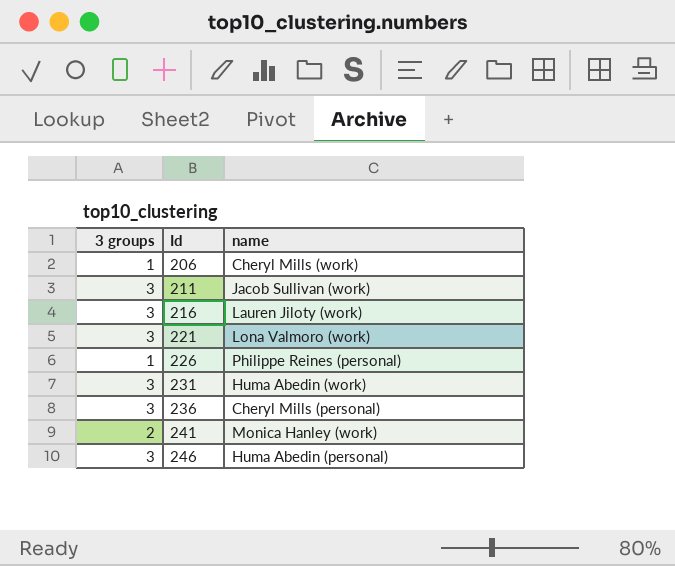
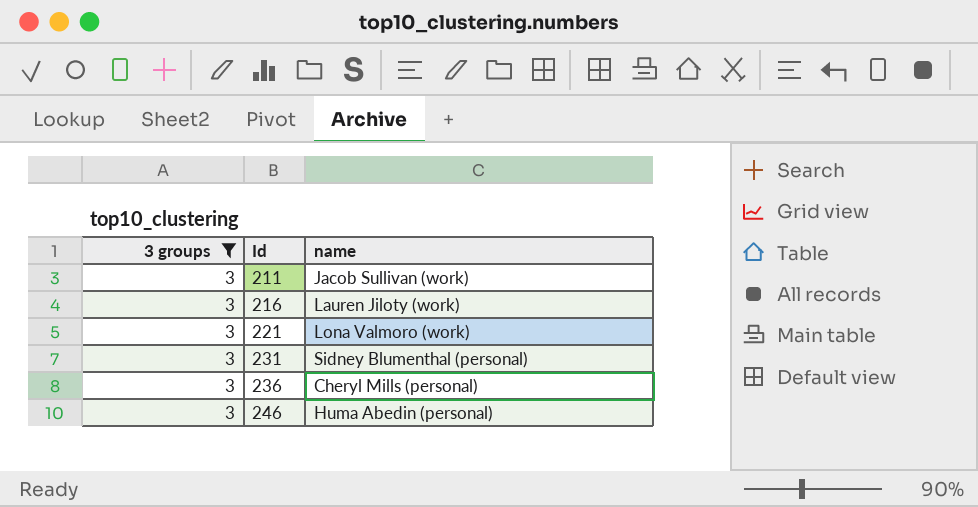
filter: none -> 3 groups = 3
231 | name: Huma Abedin (work) -> Sidney Blumenthal (personal)

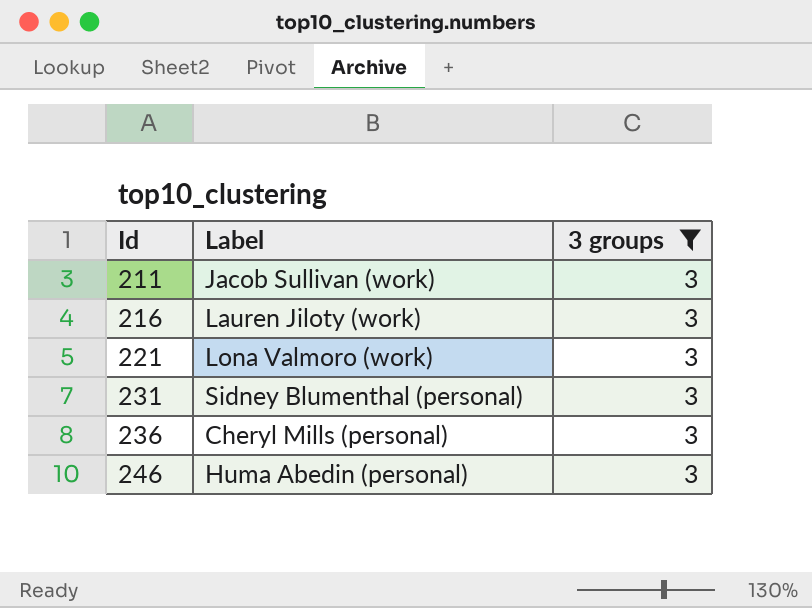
column name: name -> Label
column 3 groups | position: 1 -> 3

